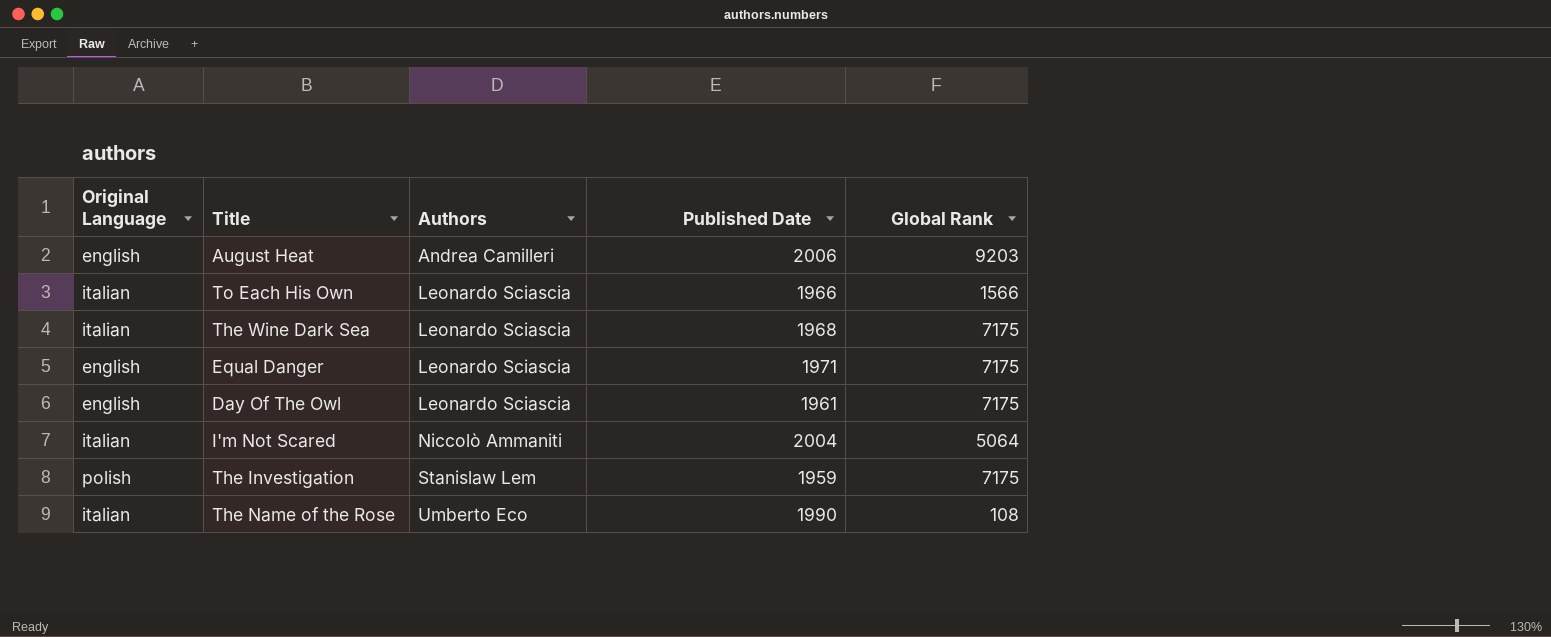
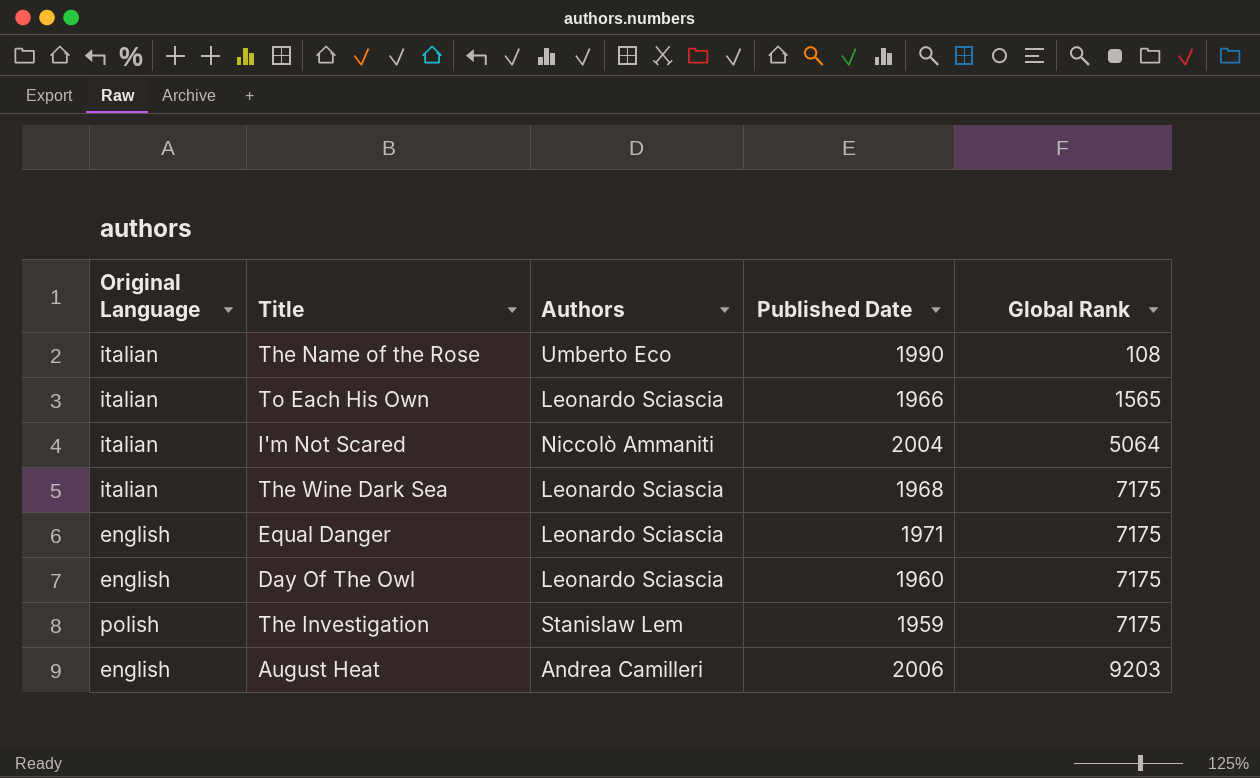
row order: Authors ascending -> Global Rank ascending
To Each His Own | Global Rank: 1566 -> 1565
Day Of The Owl | Published Date: 1961 -> 1960

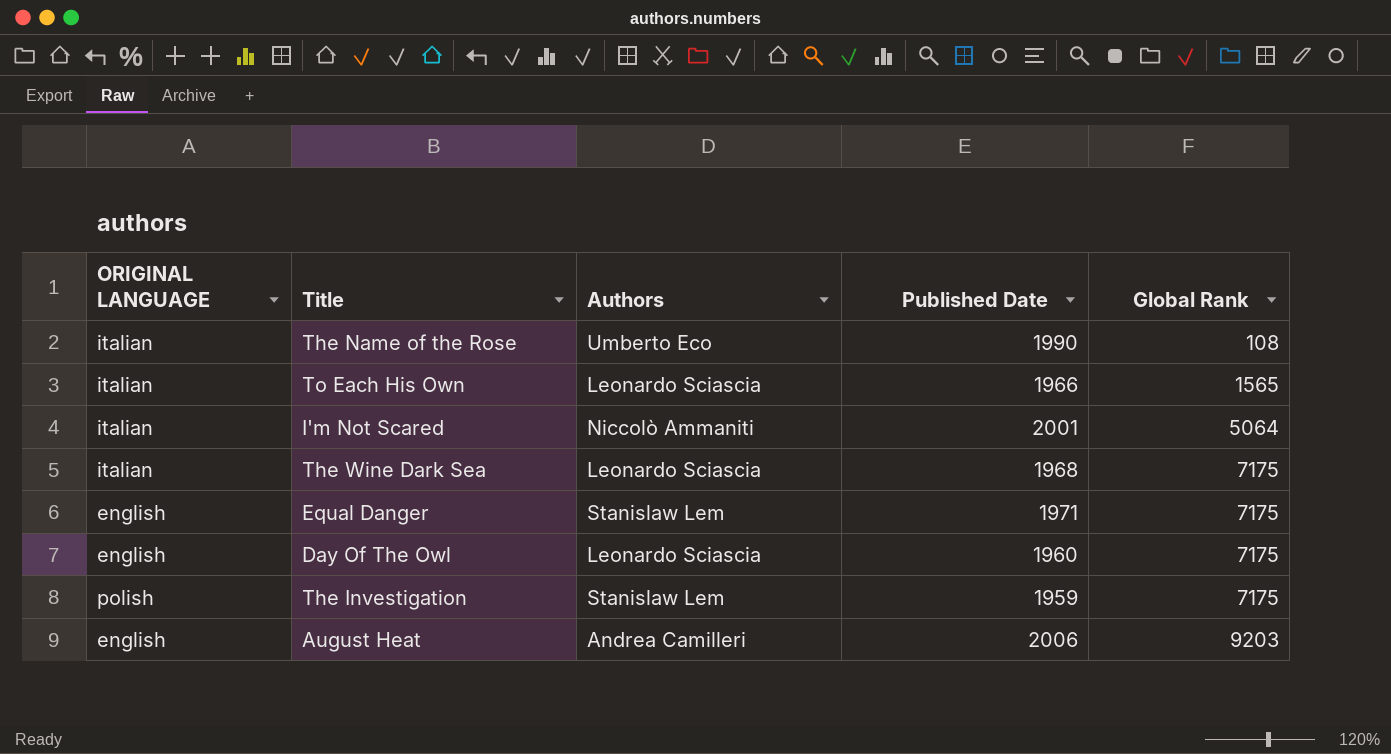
column name: Original Language -> ORIGINAL LANGUAGE
I'm Not Scared | Published Date: 2004 -> 2001
Equal Danger | Authors: Leonardo Sciascia -> Stanislaw Lem

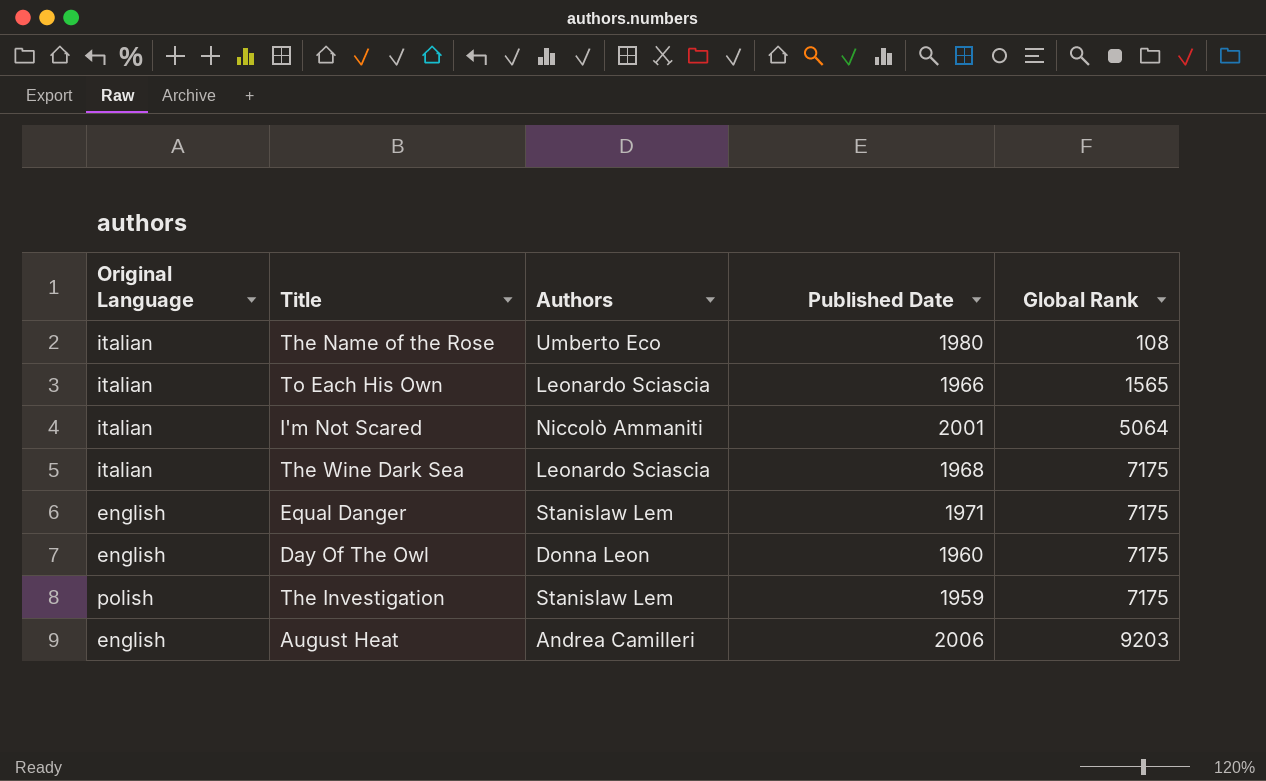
column name: ORIGINAL LANGUAGE -> Original Language
The Name of the Rose | Published Date: 1990 -> 1980
Day Of The Owl | Authors: Leonardo Sciascia -> Donna Leon

